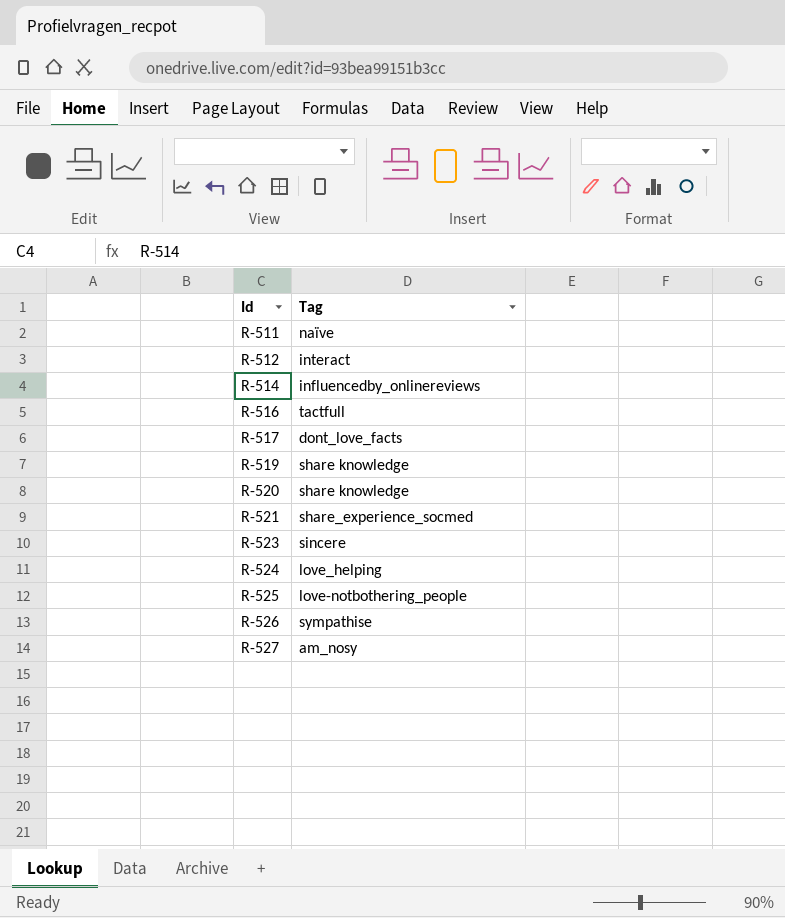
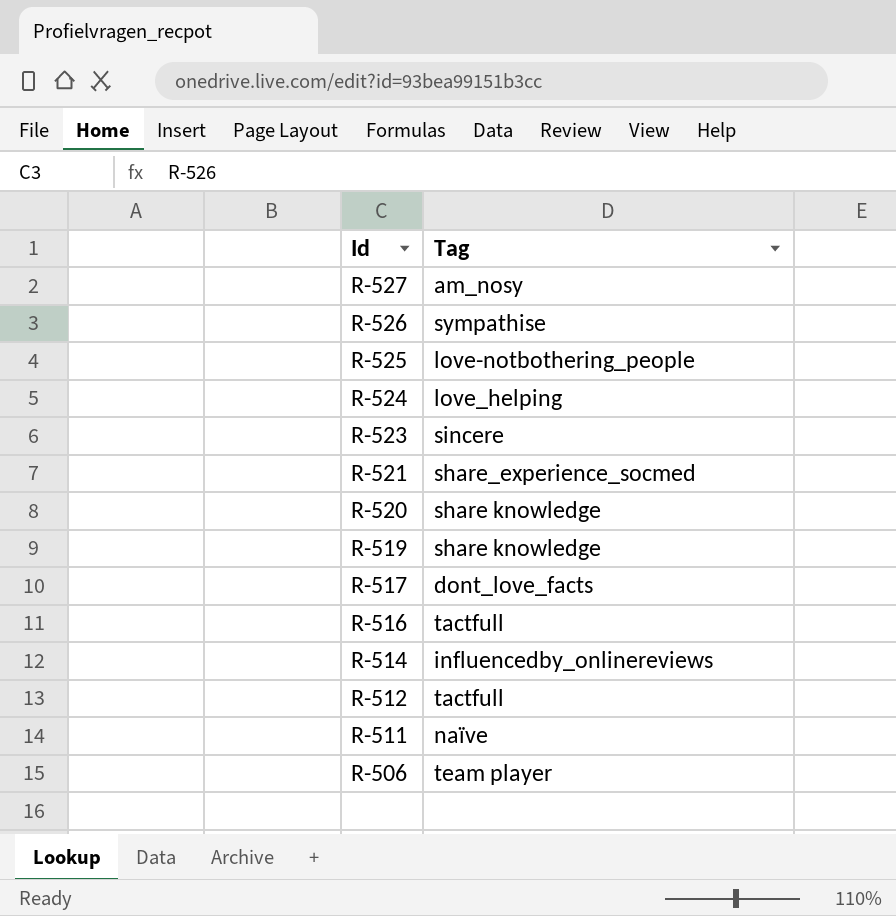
row order: Id ascending -> Id descending
R-512 | Tag: interact -> tactfull
row R-506: none -> team player

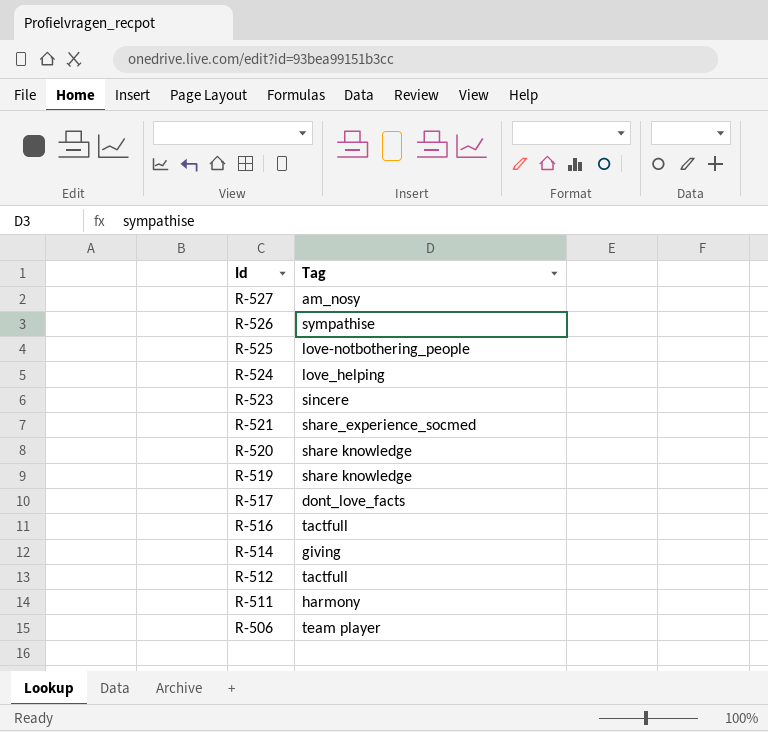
R-514 | Tag: influencedby_onlinereviews -> giving
R-511 | Tag: naïve -> harmony

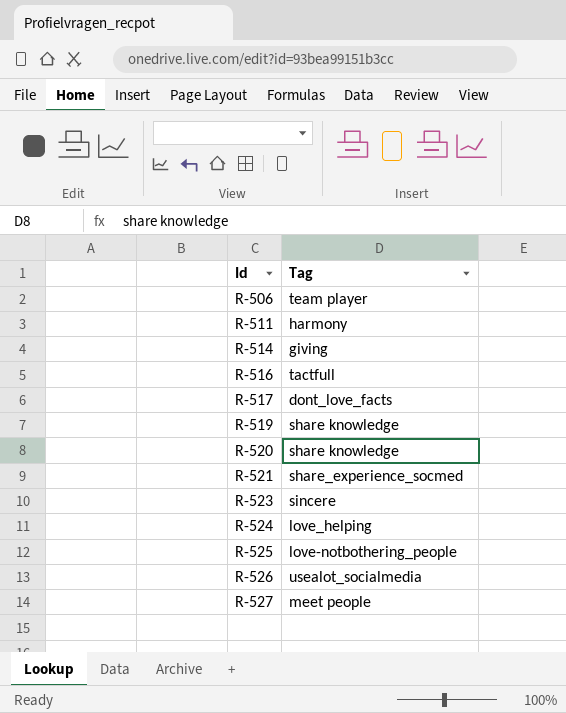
row order: Id descending -> Id ascending
row R-512: tactfull -> none
R-526 | Tag: sympathise -> usealot_socialmedia
R-527 | Tag: am_nosy -> meet people

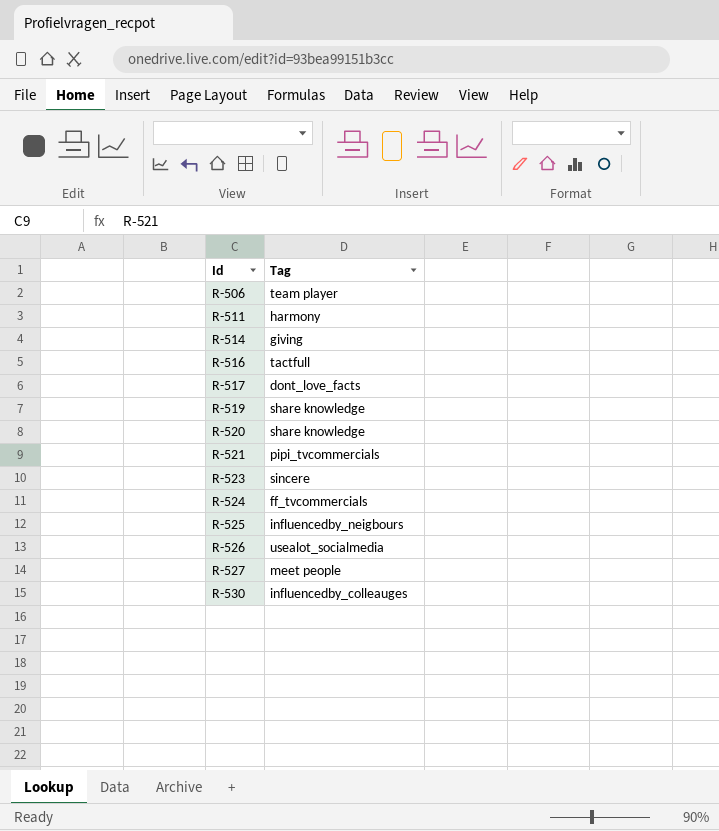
R-521 | Tag: share_experience_socmed -> pipi_tvcommercials
R-524 | Tag: love_helping -> ff_tvcommercials
R-525 | Tag: love-notbothering_people -> influencedby_neigbours
row R-530: none -> influencedby_colleauges

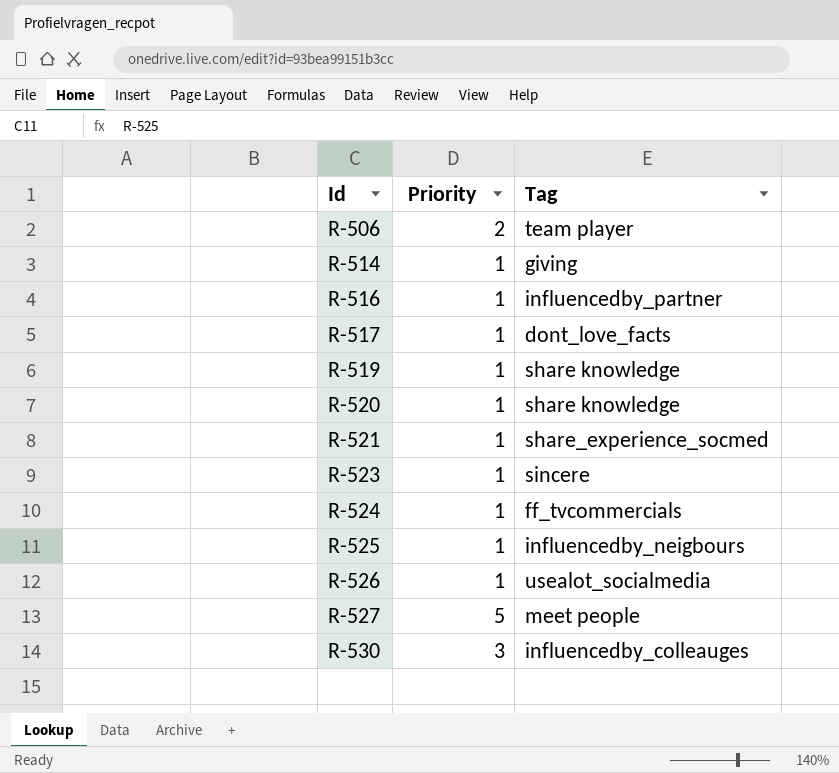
column Priority | position: none -> 2
row R-511: harmony -> none
R-516 | Tag: tactfull -> influencedby_partner
R-521 | Tag: pipi_tvcommercials -> share_experience_socmed

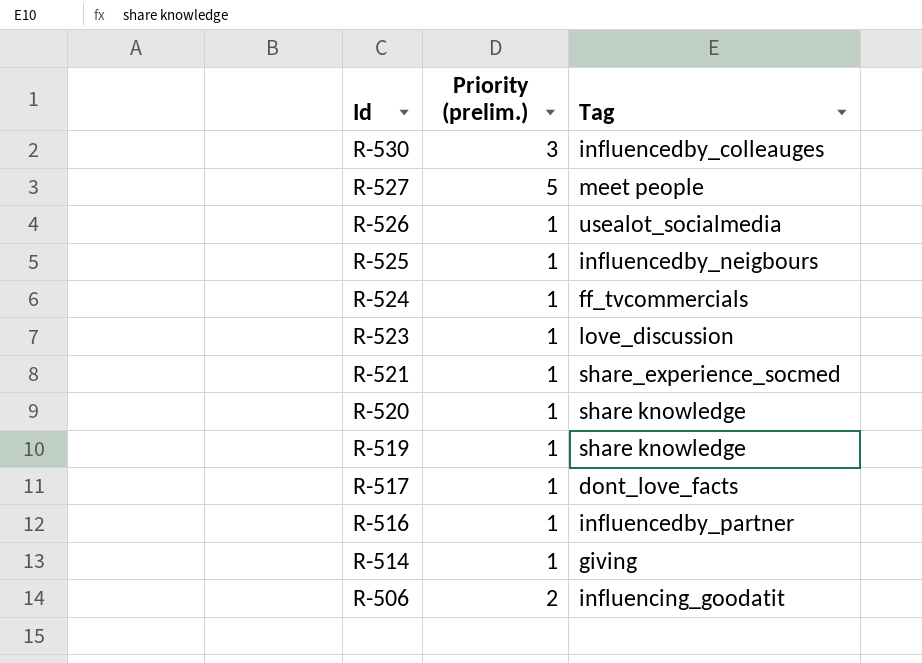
row order: Id ascending -> Id descending
column name: Priority -> Priority (prelim.)
R-523 | Tag: sincere -> love_discussion
R-506 | Tag: team player -> influencing_goodatit

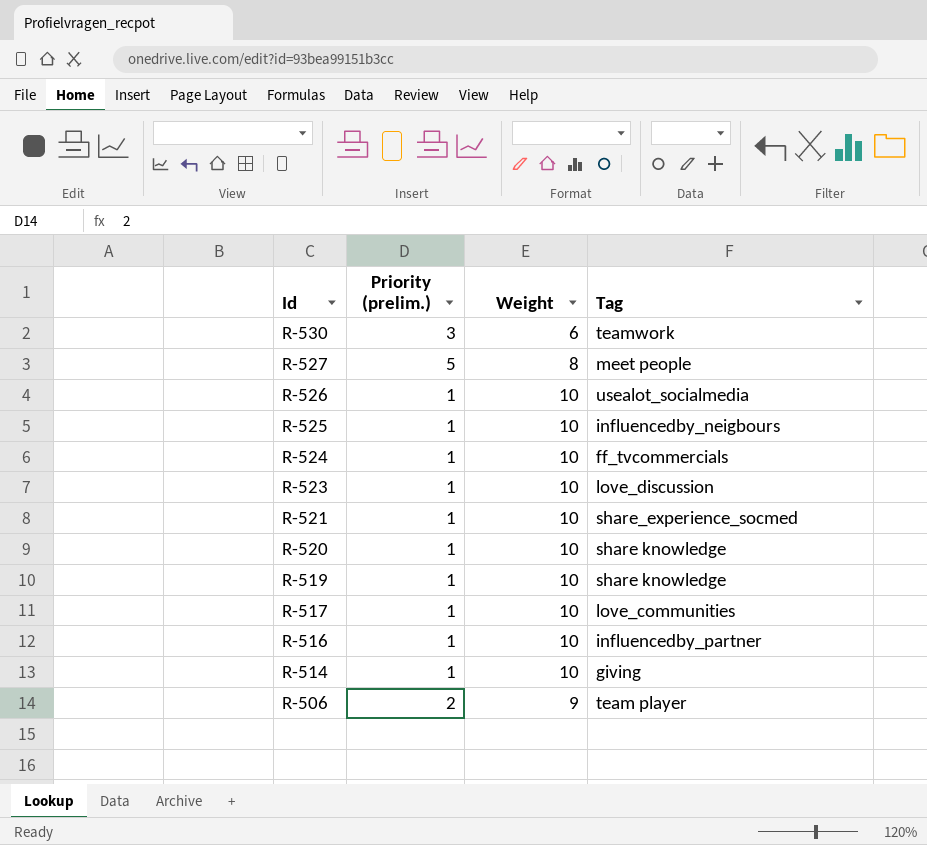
column Weight | position: none -> 3
R-530 | Tag: influencedby_colleauges -> teamwork
R-517 | Tag: dont_love_facts -> love_communities
R-506 | Tag: influencing_goodatit -> team player

